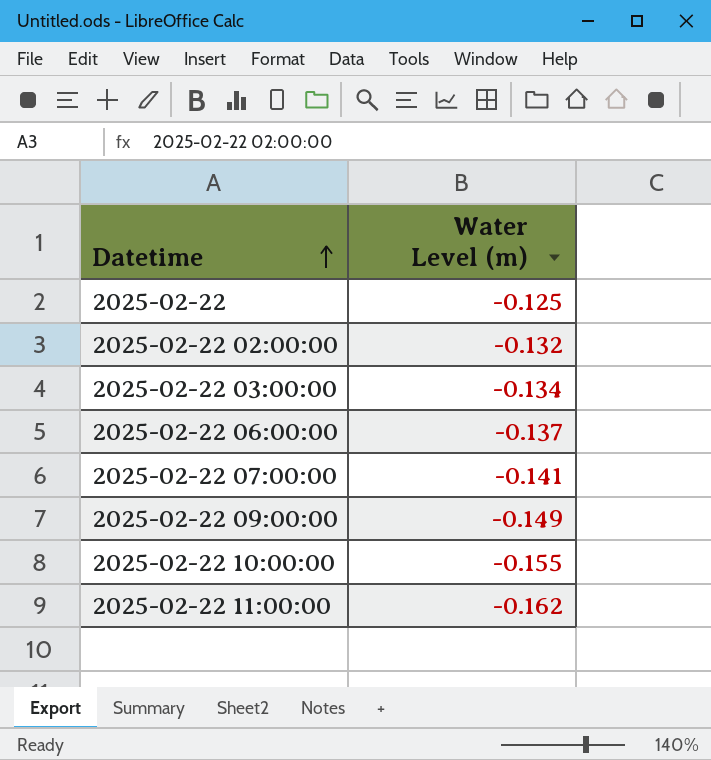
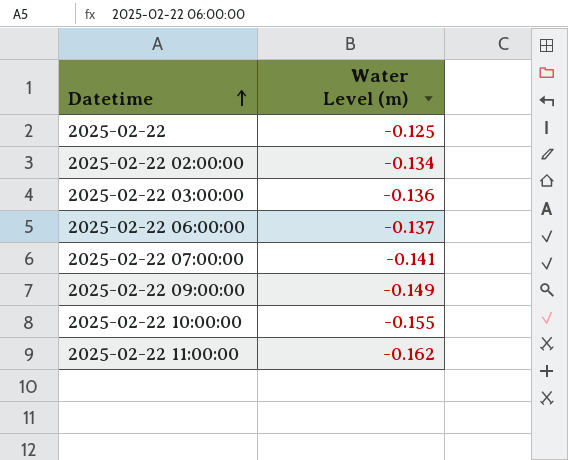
2025-02-22 02:00:00 | Water Level (m): -0.132 -> -0.134
2025-02-22 03:00:00 | Water Level (m): -0.134 -> -0.136

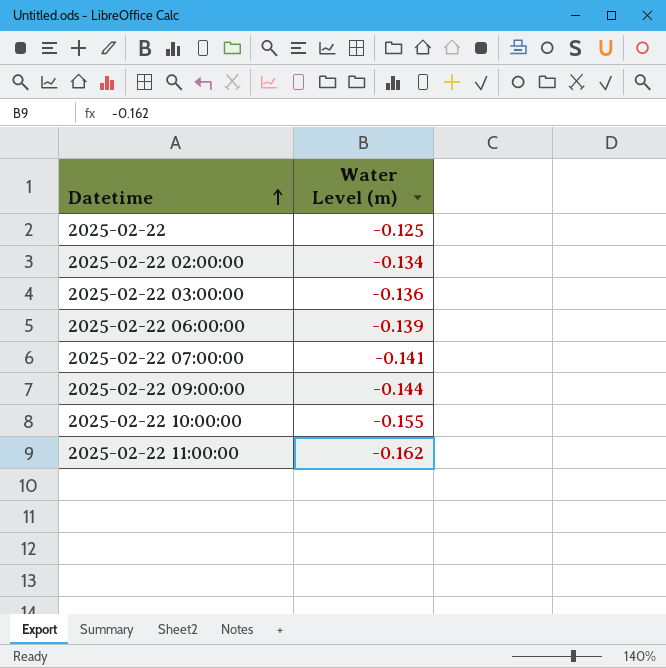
2025-02-22 06:00:00 | Water Level (m): -0.137 -> -0.139
2025-02-22 09:00:00 | Water Level (m): -0.149 -> -0.144

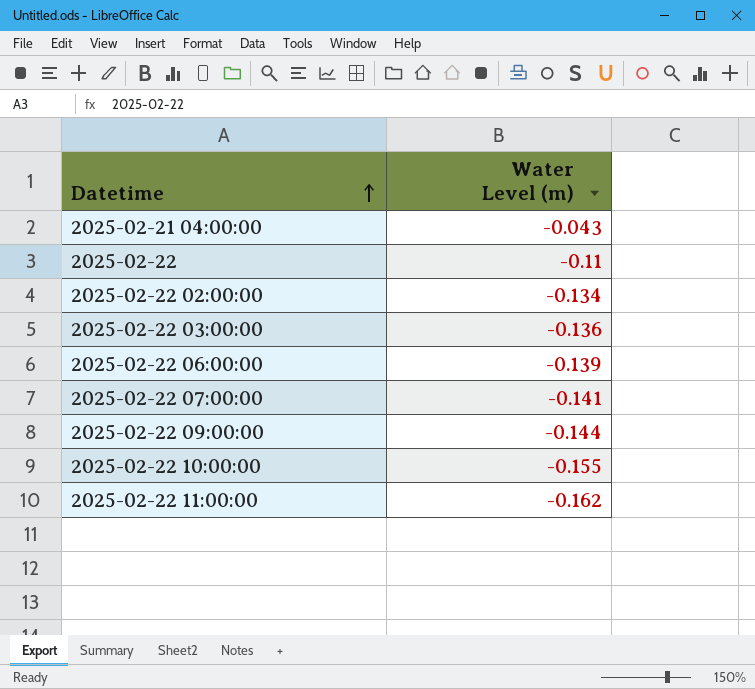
row 2025-02-21 04:00:00: none -> -0.043
2025-02-22 | Water Level (m): -0.125 -> -0.11

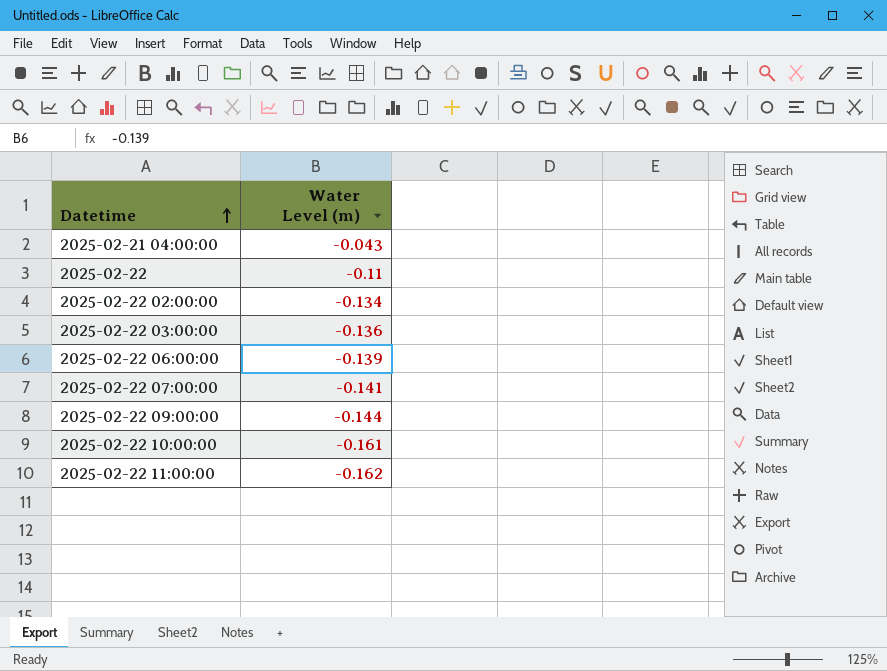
2025-02-22 10:00:00 | Water Level (m): -0.155 -> -0.161

